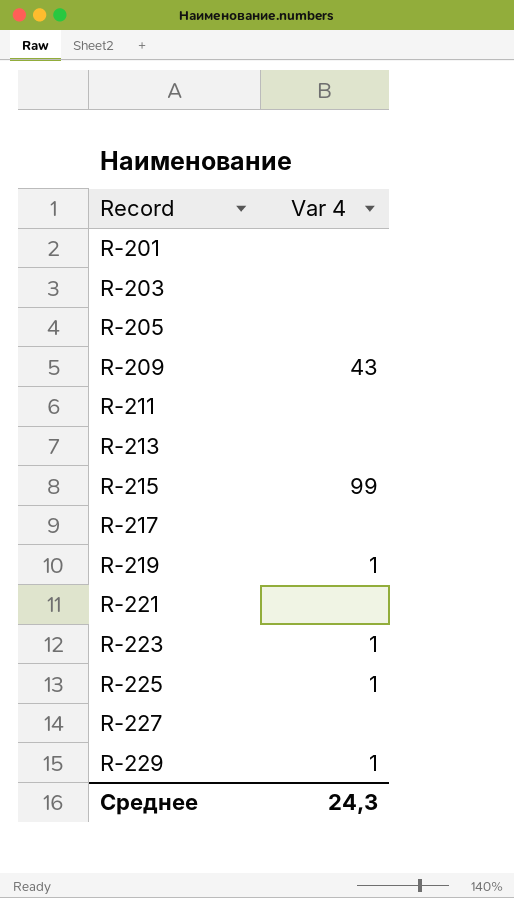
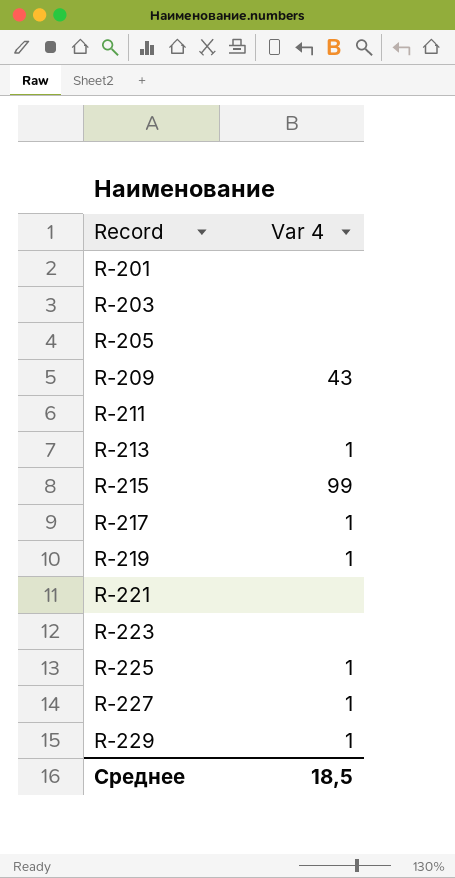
R-213 | Var 4: none -> 1
R-217 | Var 4: none -> 1
R-223 | Var 4: 1 -> none
R-227 | Var 4: none -> 1
Среднее | Var 4: 24,3 -> 18,5

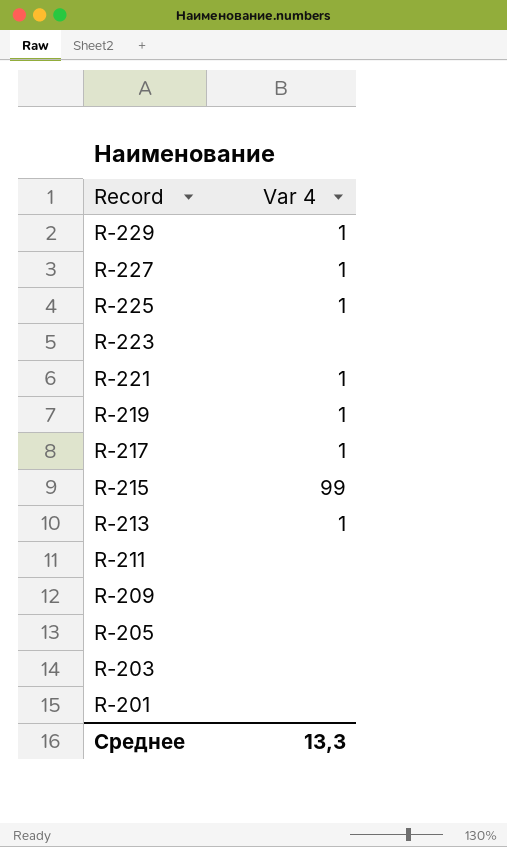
row order: Record ascending -> Record descending
R-221 | Var 4: none -> 1
R-209 | Var 4: 43 -> none
Среднее | Var 4: 18,5 -> 13,3

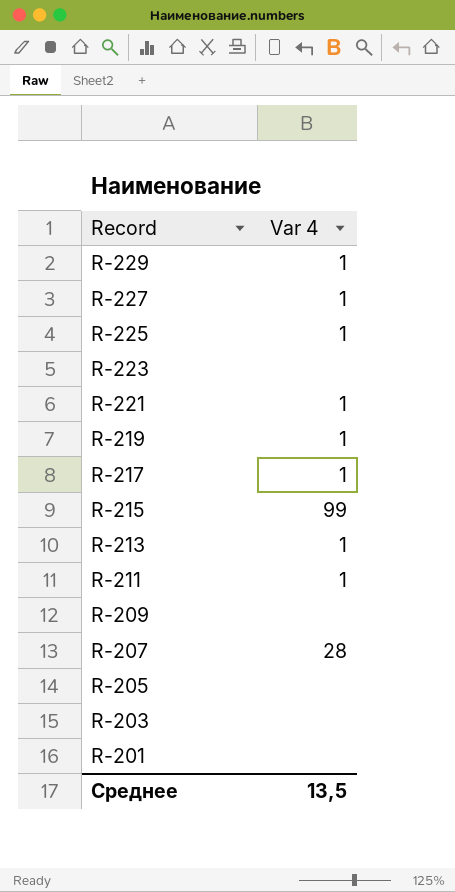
R-211 | Var 4: none -> 1
row R-207: none -> 28
Среднее | Var 4: 13,3 -> 13,5

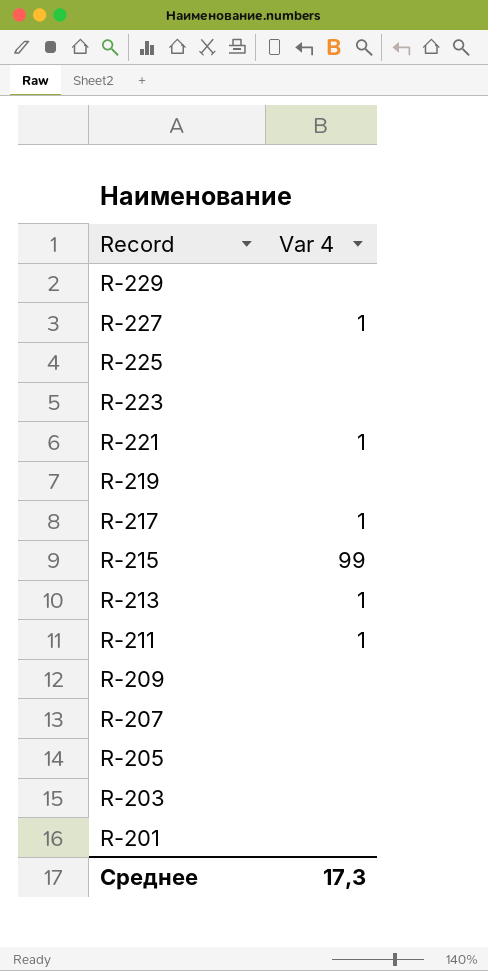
R-229 | Var 4: 1 -> none
R-225 | Var 4: 1 -> none
R-219 | Var 4: 1 -> none
R-207 | Var 4: 28 -> none
Среднее | Var 4: 13,5 -> 17,3

